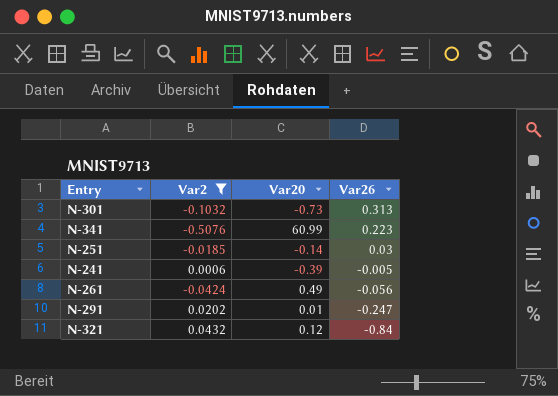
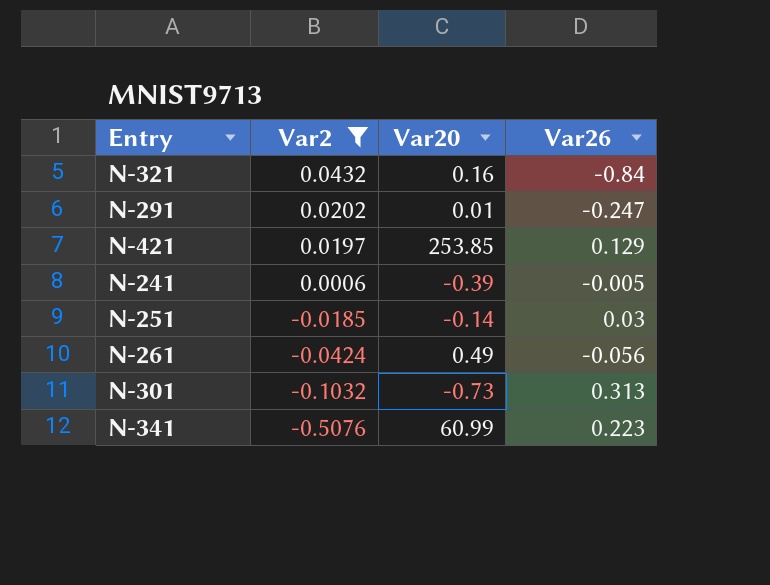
row order: Var26 descending -> Var2 descending
N-321 | Var20: 0.12 -> 0.16
row N-421: none -> 0.0197 | 253.85 | 0.129

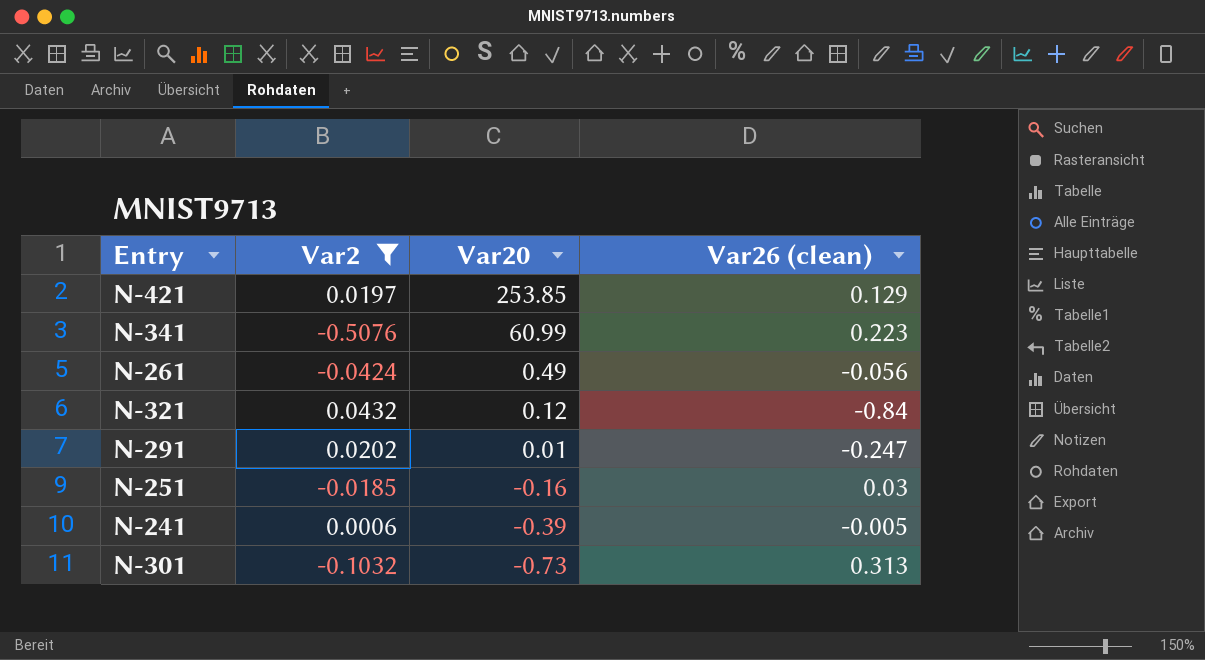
row order: Var2 descending -> Var20 descending
column name: Var26 -> Var26 (clean)
N-321 | Var20: 0.16 -> 0.12
N-251 | Var20: -0.14 -> -0.16

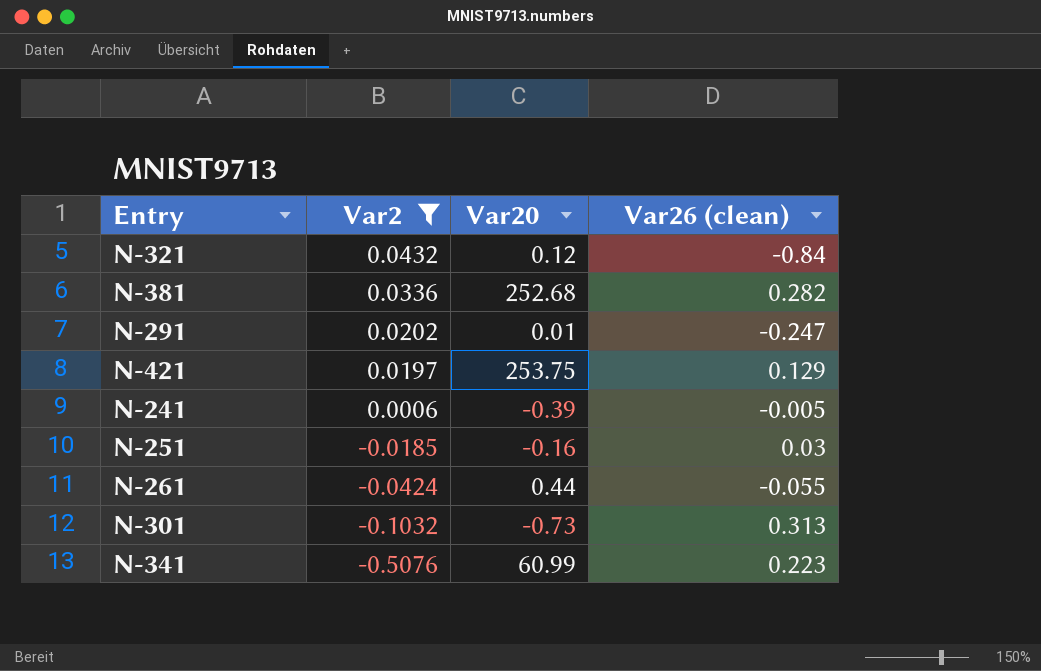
row order: Var20 descending -> Var2 descending
row N-381: none -> 0.0336 | 252.68 | 0.282
N-421 | Var20: 253.85 -> 253.75
N-261 | Var20: 0.49 -> 0.44
N-261 | Var26 (clean): -0.056 -> -0.055

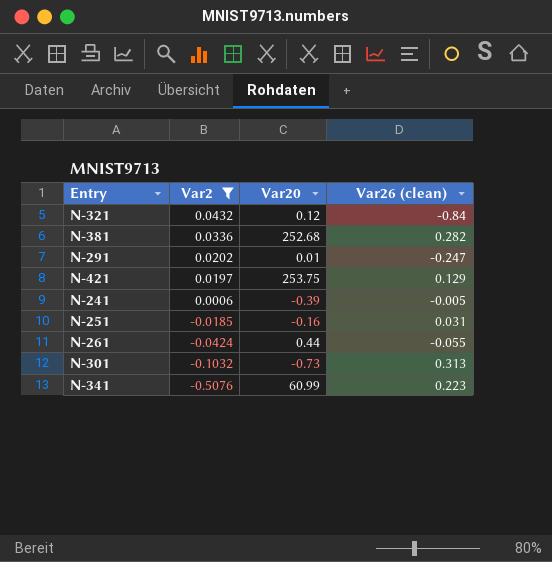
N-251 | Var26 (clean): 0.03 -> 0.031

